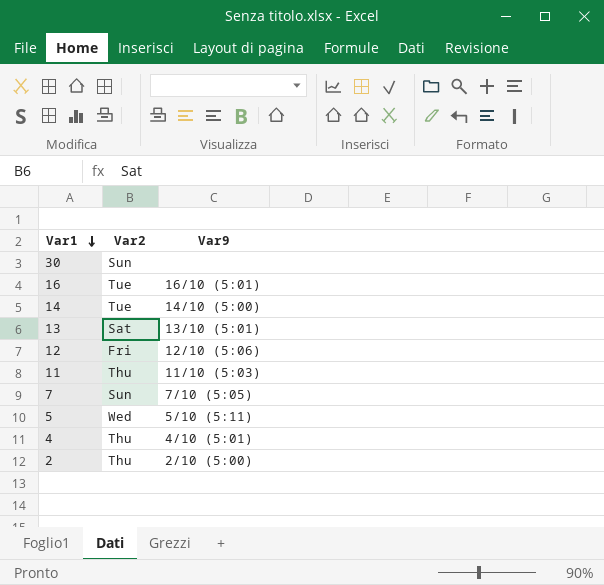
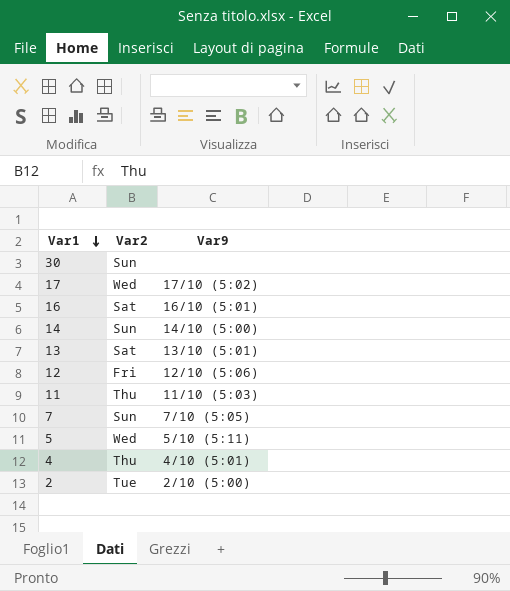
row 17: none -> Wed | 17/10 (5:02)
16 | Var2: Tue -> Sat
14 | Var2: Tue -> Sun
2 | Var2: Thu -> Tue

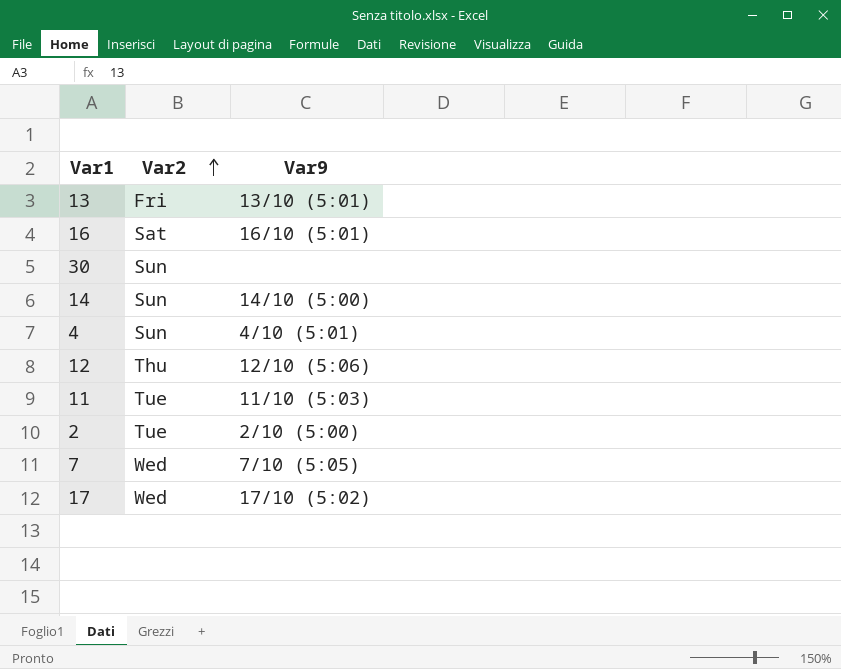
row order: Var1 descending -> Var2 ascending
row 5: Wed | 5/10 (5:11) -> none
13 | Var2: Sat -> Fri
4 | Var2: Thu -> Sun
12 | Var2: Fri -> Thu
11 | Var2: Thu -> Tue
7 | Var2: Sun -> Wed

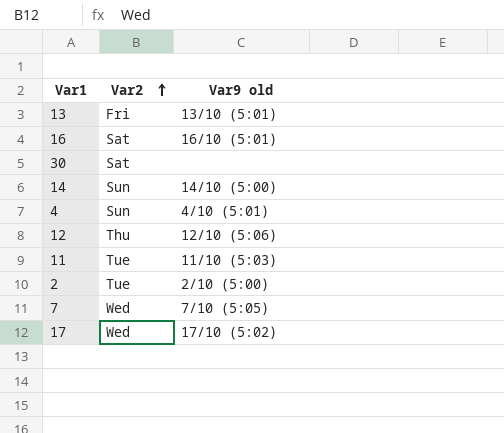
column name: Var9 -> Var9 old
30 | Var2: Sun -> Sat

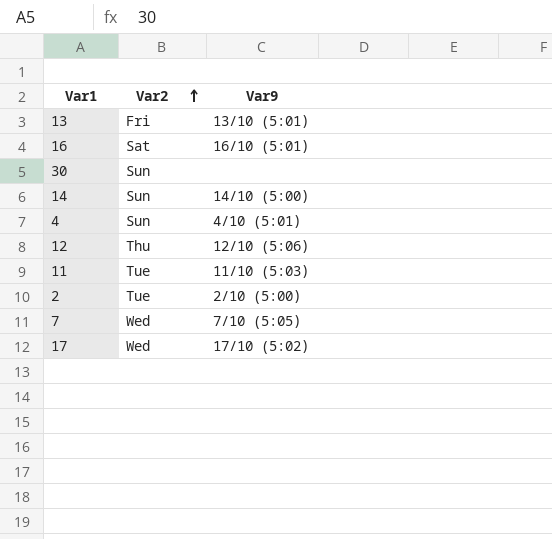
column name: Var9 old -> Var9
30 | Var2: Sat -> Sun

